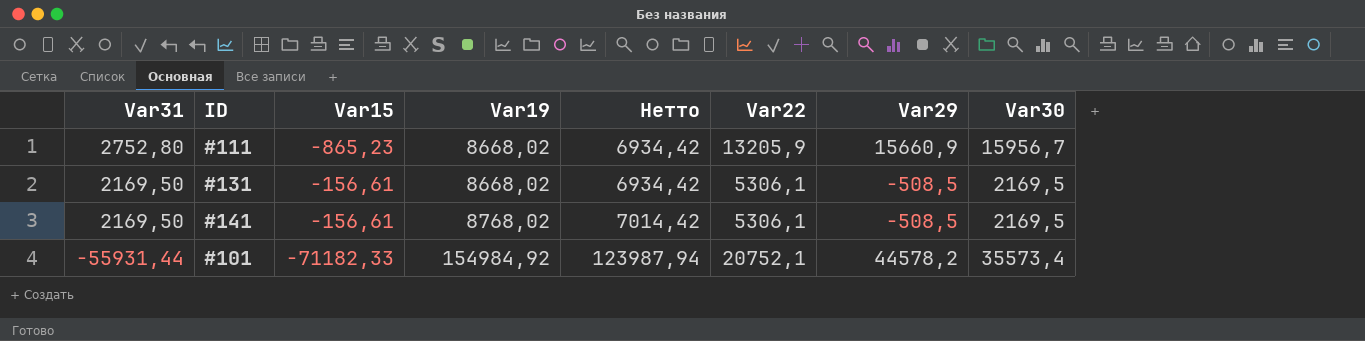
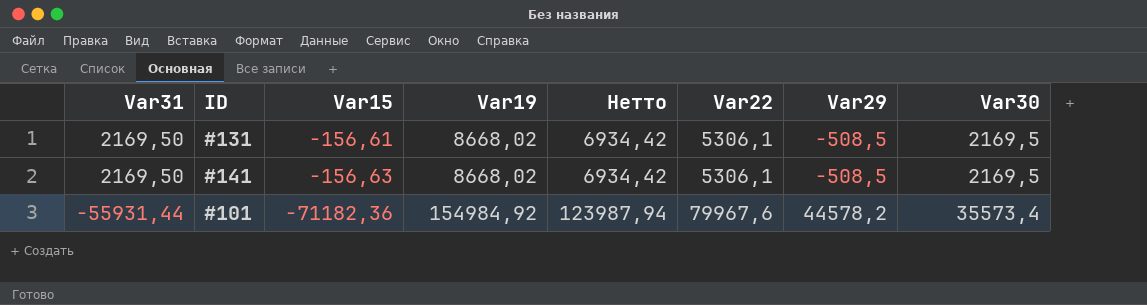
row #111: 2752,80 | -865,23 | 8668,02 | 6934,42 | 13205,9 | 15660,9 | 15956,7 -> none
#141 | Var15: -156,61 -> -156,63
#141 | Var19: 8768,02 -> 8668,02
#141 | Нетто: 7014,42 -> 6934,42
#101 | Var15: -71182,33 -> -71182,36
#101 | Var22: 20752,1 -> 79967,6

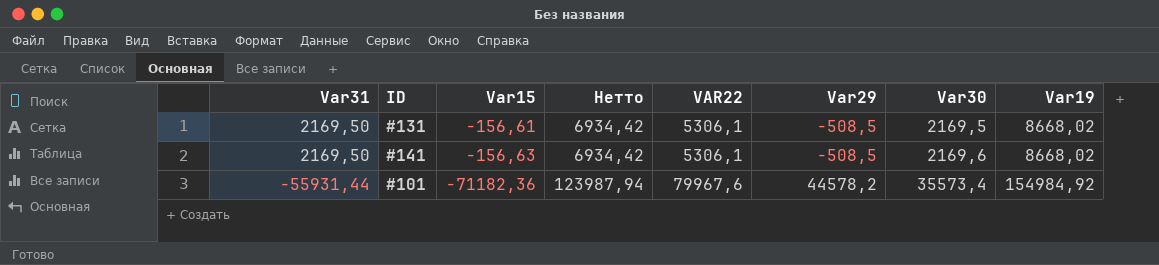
column name: Var22 -> VAR22
column Var19 | position: 4 -> 8
#141 | Var30: 2169,5 -> 2169,6

